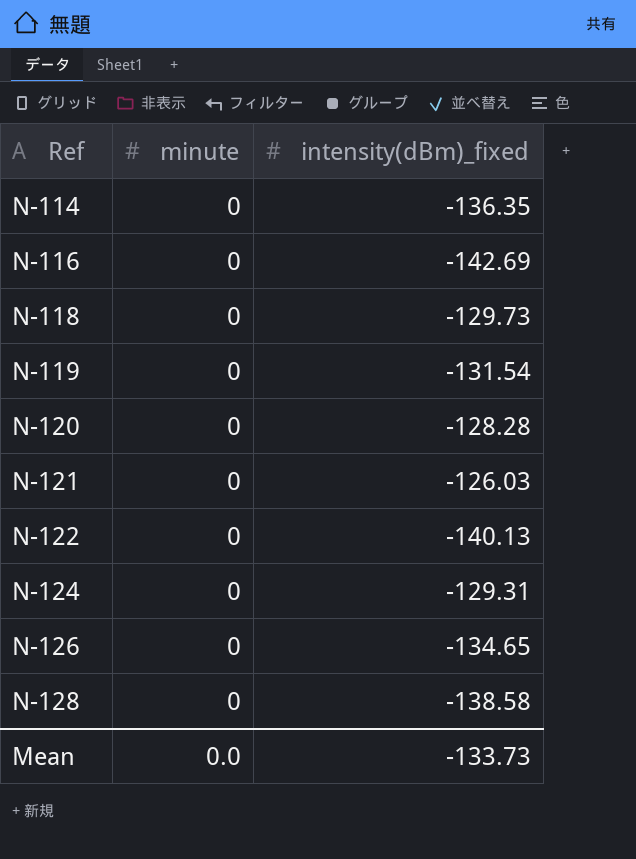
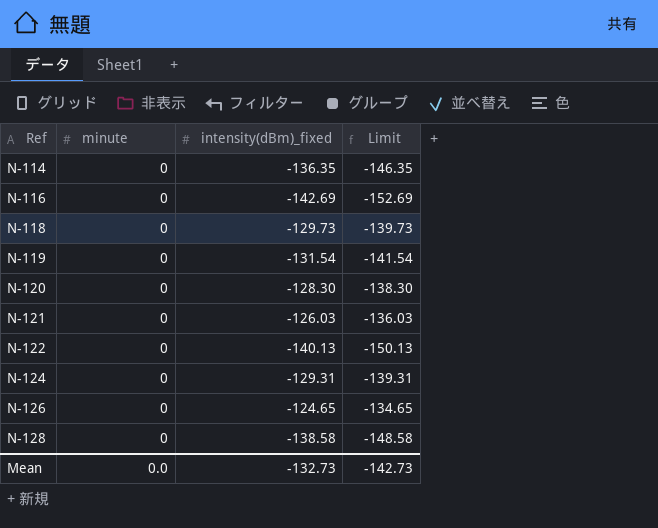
column Limit | formula: none -> [intensity(dBm)_fixed] - 10
N-120 | intensity(dBm)_fixed: -128.28 -> -128.30
N-126 | intensity(dBm)_fixed: -134.65 -> -124.65
Mean | intensity(dBm)_fixed: -133.73 -> -132.73

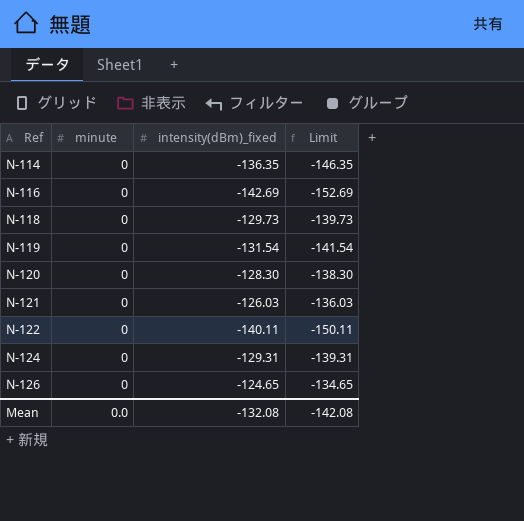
row N-128: 0 | -138.58 | -148.58 -> none
N-122 | intensity(dBm)_fixed: -140.13 -> -140.11
N-122 | Limit: -150.13 -> -150.11
Mean | intensity(dBm)_fixed: -132.73 -> -132.08
Mean | Limit: -142.73 -> -142.08

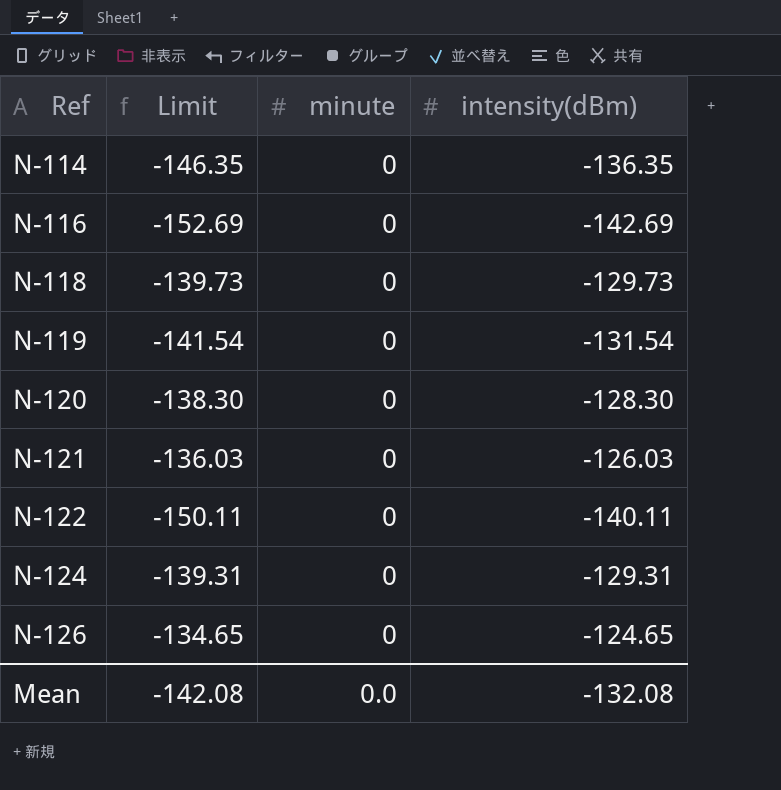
column Limit | position: 4 -> 2
column name: intensity(dBm)_fixed -> intensity(dBm)

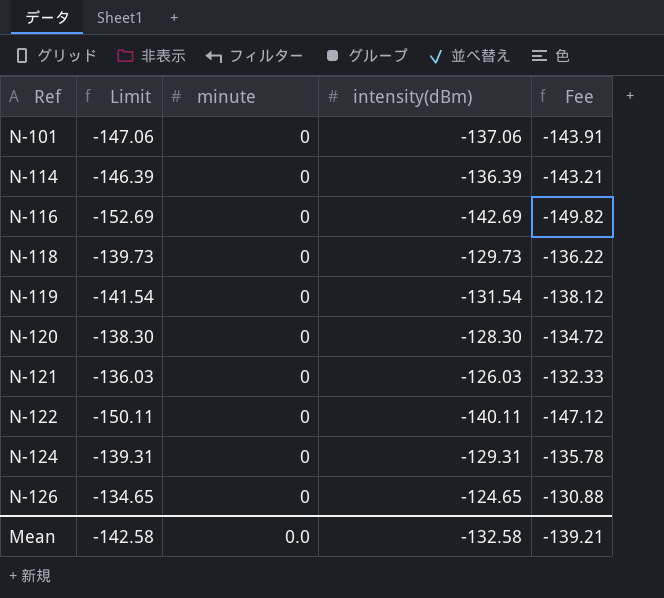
column Fee | formula: none -> [intensity(dBm)] * 1.05
row N-101: none -> -147.06 | 0 | -137.06 | -143.91
N-114 | Limit: -146.35 -> -146.39
N-114 | intensity(dBm): -136.35 -> -136.39
Mean | Limit: -142.08 -> -142.58
Mean | intensity(dBm): -132.08 -> -132.58

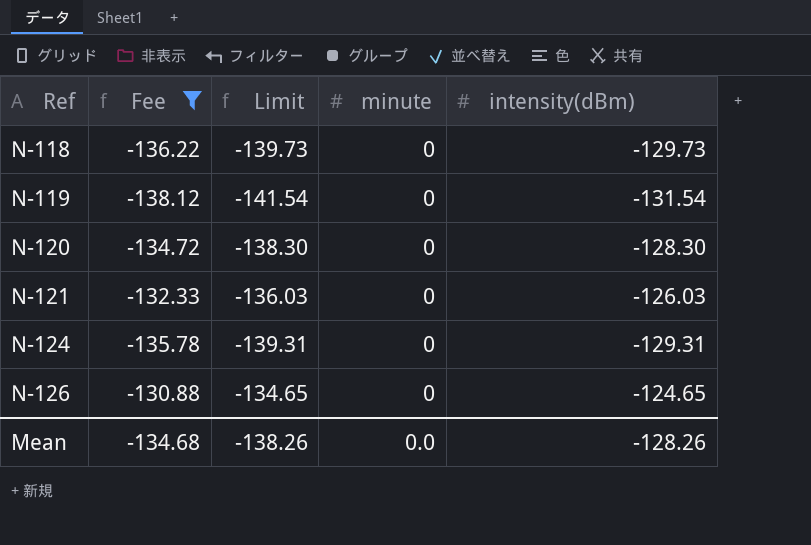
filter: none -> Fee >= -138.12
column Fee | position: 5 -> 2
Mean | Fee: -139.21 -> -134.68
Mean | Limit: -142.58 -> -138.26
Mean | intensity(dBm): -132.58 -> -128.26

